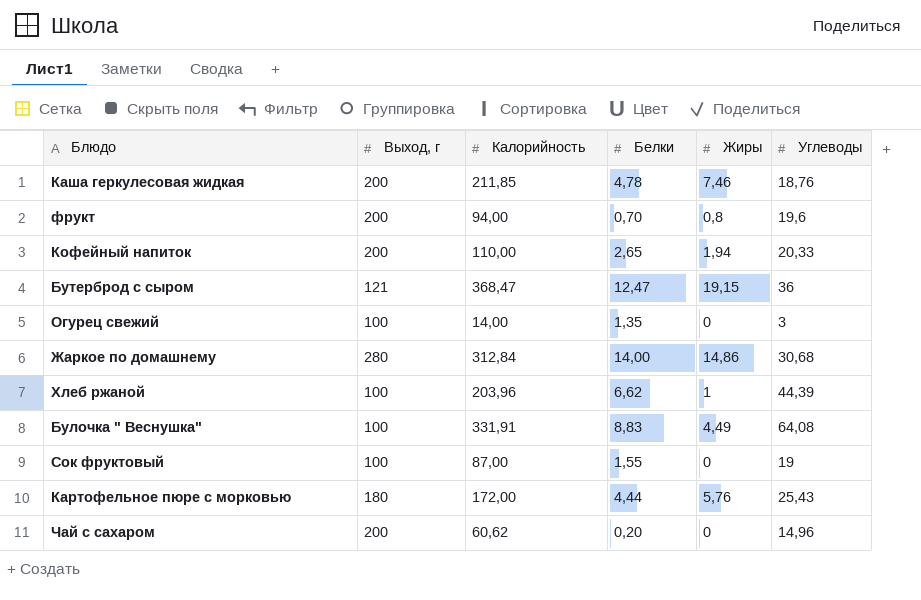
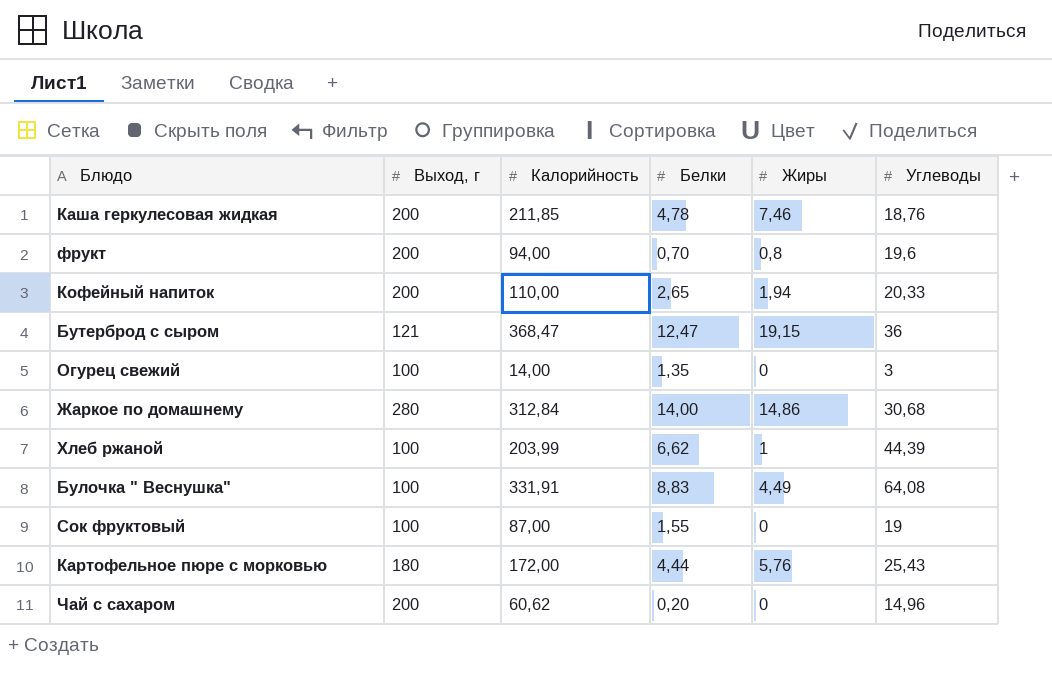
Хлеб ржаной | Калорийность: 203,96 -> 203,99

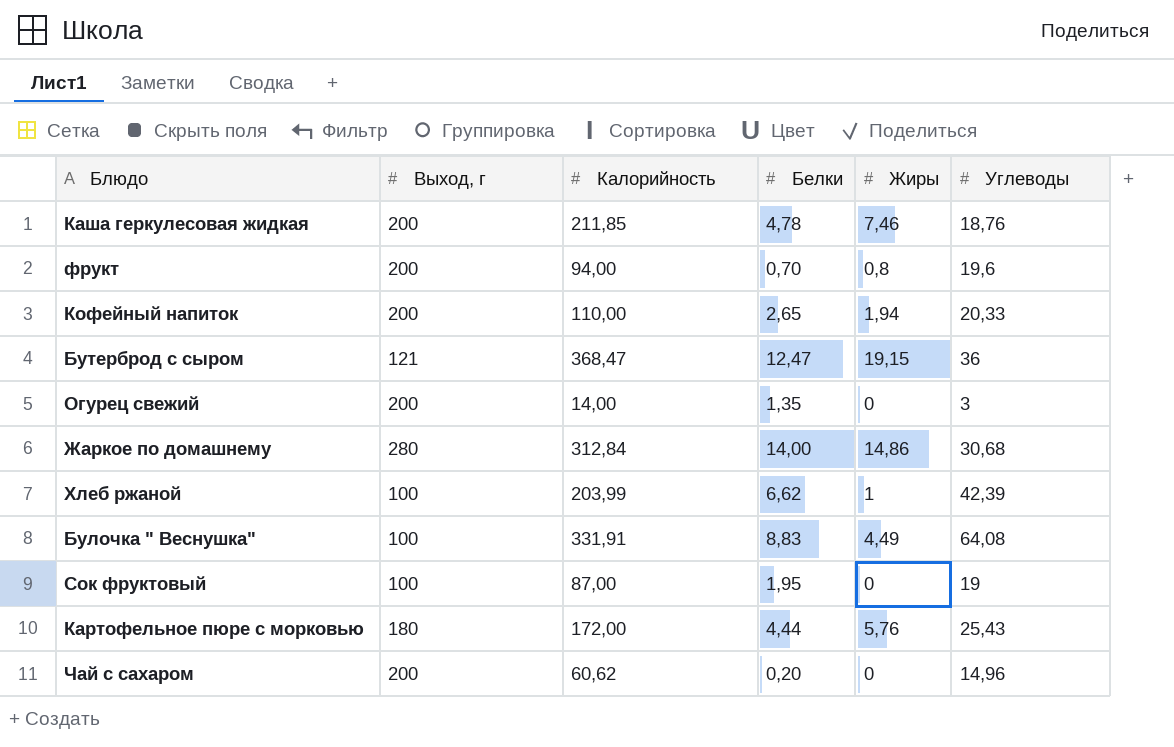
Огурец свежий | Выход, г: 100 -> 200
Хлеб ржаной | Углеводы: 44,39 -> 42,39
Сок фруктовый | Белки: 1,55 -> 1,95

